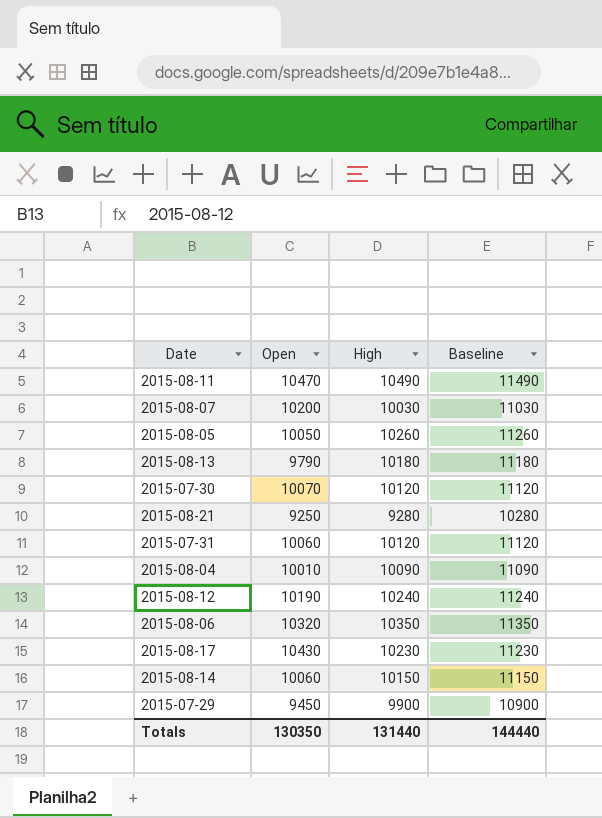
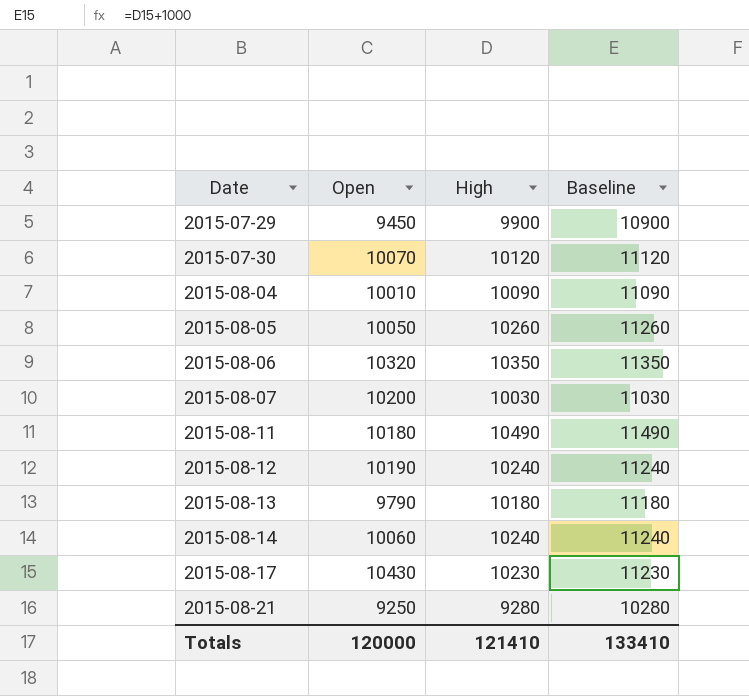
row order: none -> Date ascending
row 2015-07-31: 10060 | 10120 | 11120 -> none
2015-08-11 | Open: 10470 -> 10180
2015-08-14 | High: 10150 -> 10240
2015-08-14 | Baseline: 11150 -> 11240
Totals | Open: 130350 -> 120000
Totals | High: 131440 -> 121410
Totals | Baseline: 144440 -> 133410

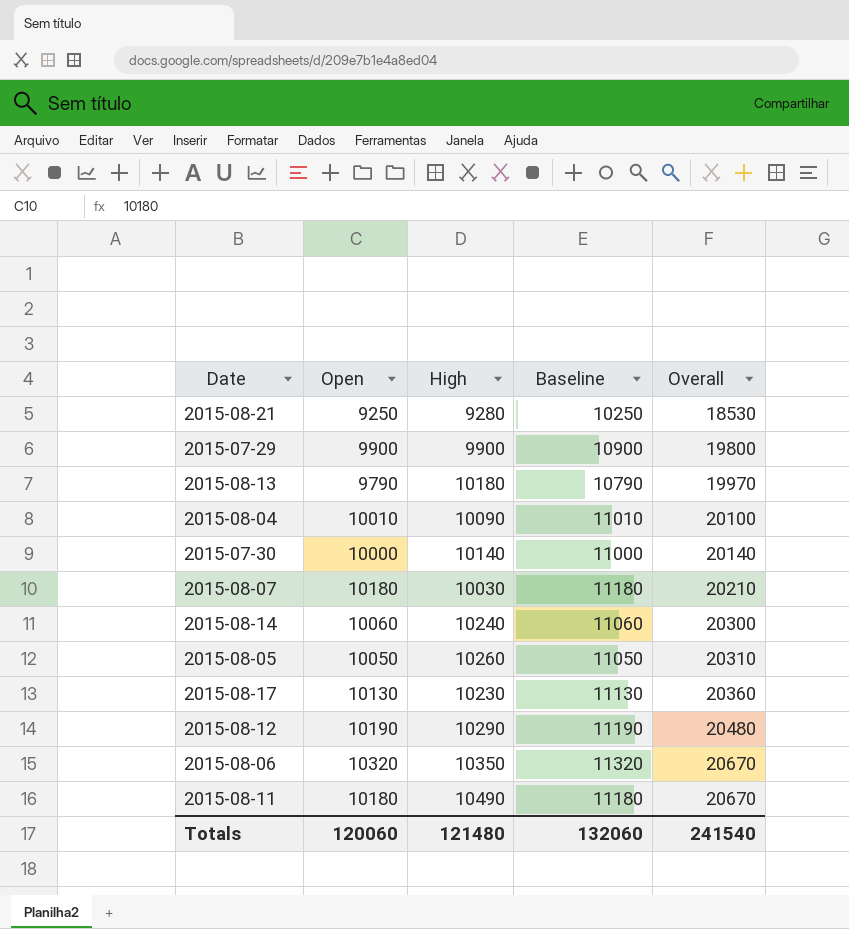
row order: Date ascending -> Overall ascending
column Baseline | formula: [High] + 1000 -> [Open] + 1000
column Overall | formula: none -> [Open] + [High]
2015-07-29 | Open: 9450 -> 9900
2015-07-30 | Open: 10070 -> 10000
2015-07-30 | High: 10120 -> 10140
2015-08-07 | Open: 10200 -> 10180
2015-08-17 | Open: 10430 -> 10130
2015-08-12 | High: 10240 -> 10290
Totals | Open: 120000 -> 120060
Totals | High: 121410 -> 121480
Totals | Baseline: 133410 -> 132060

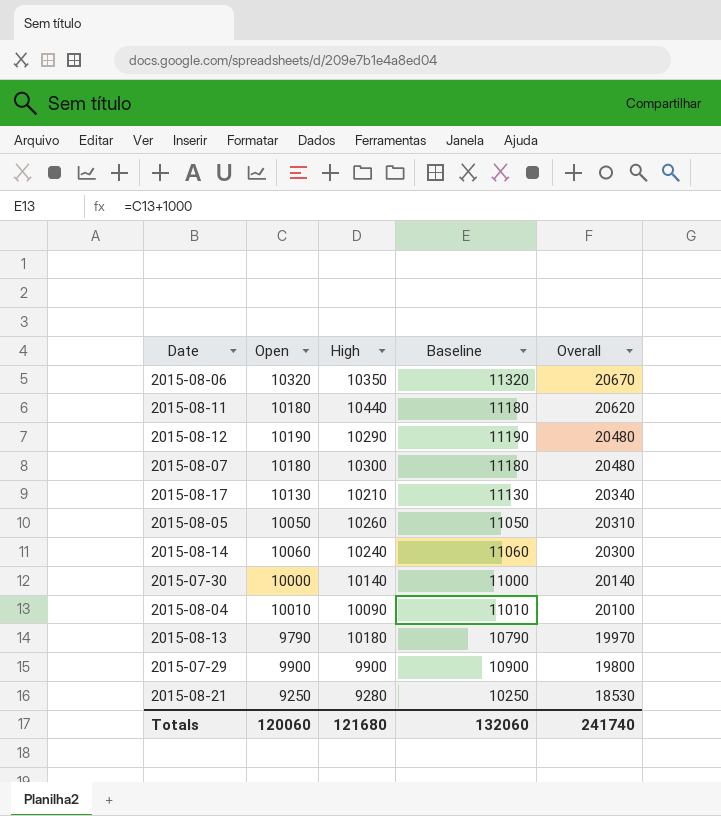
row order: Overall ascending -> Overall descending
2015-08-11 | High: 10490 -> 10440
2015-08-11 | Overall: 20670 -> 20620
2015-08-07 | High: 10030 -> 10300
2015-08-07 | Overall: 20210 -> 20480
2015-08-17 | High: 10230 -> 10210
2015-08-17 | Overall: 20360 -> 20340
Totals | High: 121480 -> 121680
Totals | Overall: 241540 -> 241740

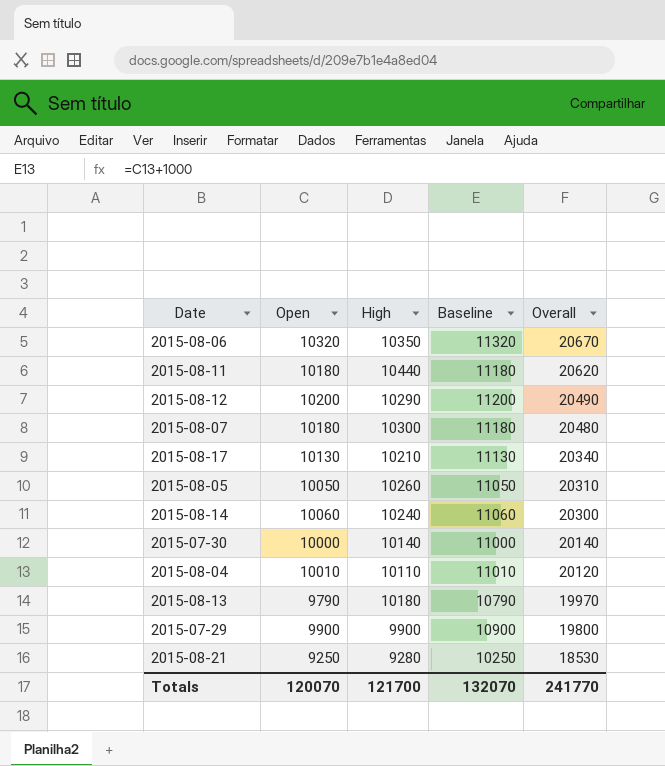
2015-08-12 | Open: 10190 -> 10200
2015-08-12 | Baseline: 11190 -> 11200
2015-08-12 | Overall: 20480 -> 20490
2015-08-04 | High: 10090 -> 10110
2015-08-04 | Overall: 20100 -> 20120
Totals | Open: 120060 -> 120070
Totals | High: 121680 -> 121700
Totals | Baseline: 132060 -> 132070
Totals | Overall: 241740 -> 241770

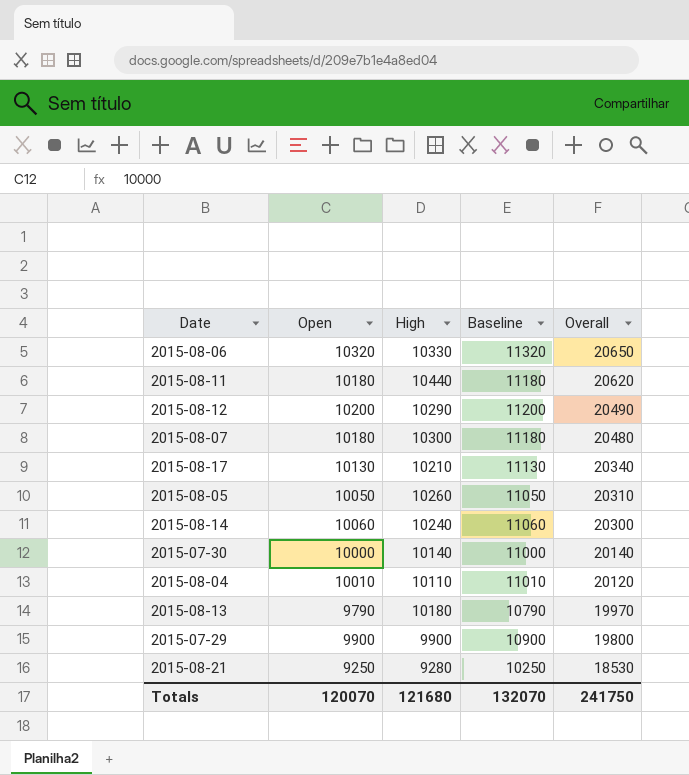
2015-08-06 | High: 10350 -> 10330
2015-08-06 | Overall: 20670 -> 20650
Totals | High: 121700 -> 121680
Totals | Overall: 241770 -> 241750

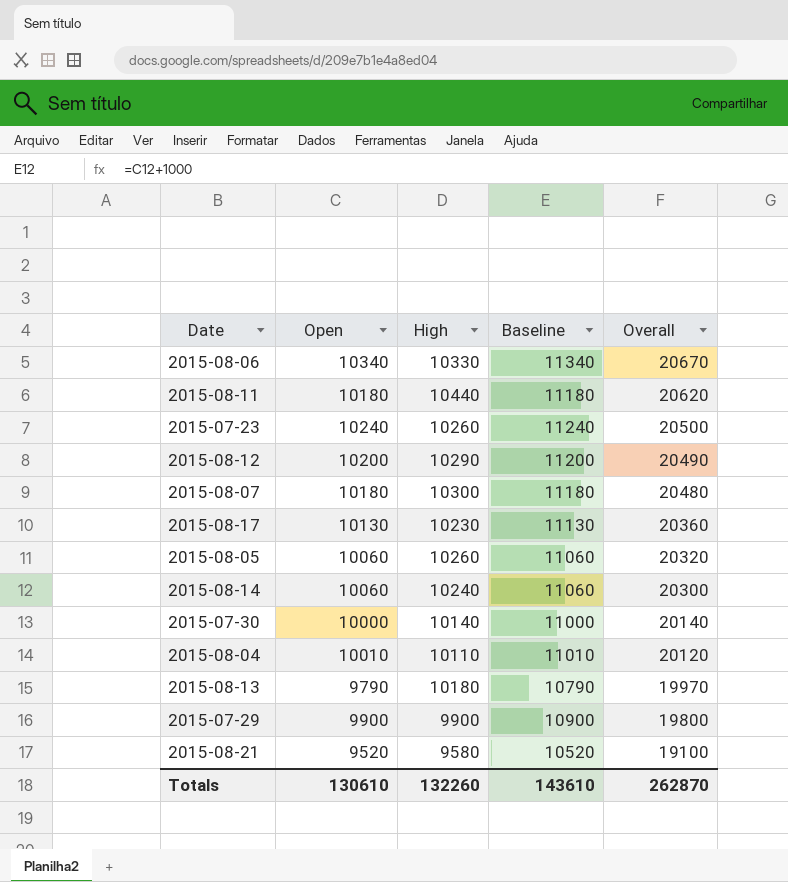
2015-08-06 | Open: 10320 -> 10340
2015-08-06 | Baseline: 11320 -> 11340
2015-08-06 | Overall: 20650 -> 20670
row 2015-07-23: none -> 10240 | 10260 | 11240 | 20500
2015-08-17 | High: 10210 -> 10230
2015-08-17 | Overall: 20340 -> 20360
2015-08-05 | Open: 10050 -> 10060
2015-08-05 | Baseline: 11050 -> 11060
2015-08-05 | Overall: 20310 -> 20320
2015-08-21 | Open: 9250 -> 9520
2015-08-21 | High: 9280 -> 9580
2015-08-21 | Baseline: 10250 -> 10520
2015-08-21 | Overall: 18530 -> 19100
Totals | Open: 120070 -> 130610
Totals | High: 121680 -> 132260
Totals | Baseline: 132070 -> 143610
Totals | Overall: 241750 -> 262870

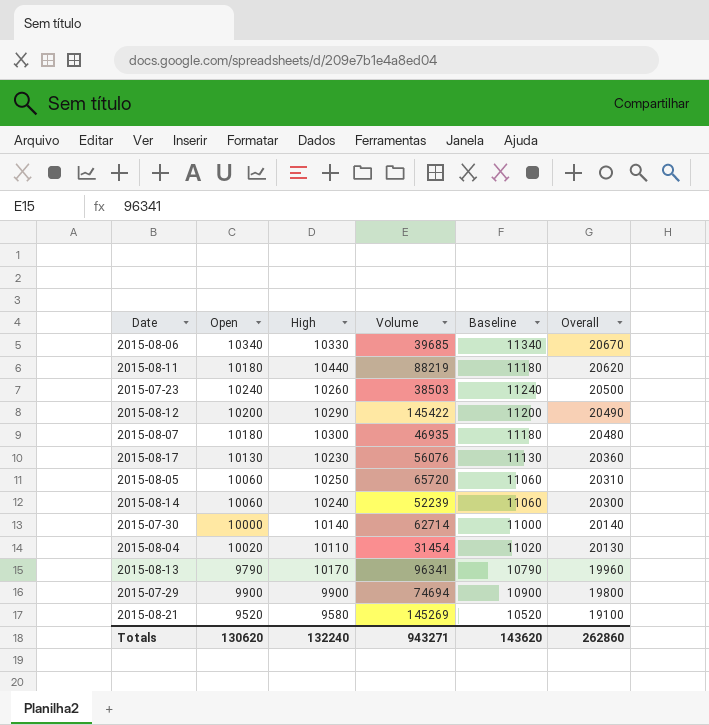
column Volume | position: none -> 4
2015-08-05 | High: 10260 -> 10250
2015-08-05 | Overall: 20320 -> 20310
2015-08-04 | Open: 10010 -> 10020
2015-08-04 | Baseline: 11010 -> 11020
2015-08-04 | Overall: 20120 -> 20130
2015-08-13 | High: 10180 -> 10170
2015-08-13 | Overall: 19970 -> 19960
Totals | Open: 130610 -> 130620
Totals | High: 132260 -> 132240
Totals | Baseline: 143610 -> 143620
Totals | Overall: 262870 -> 262860

